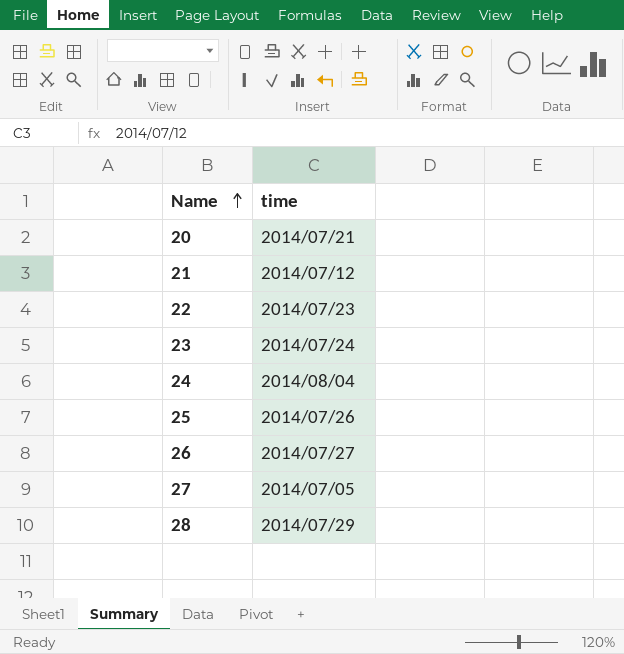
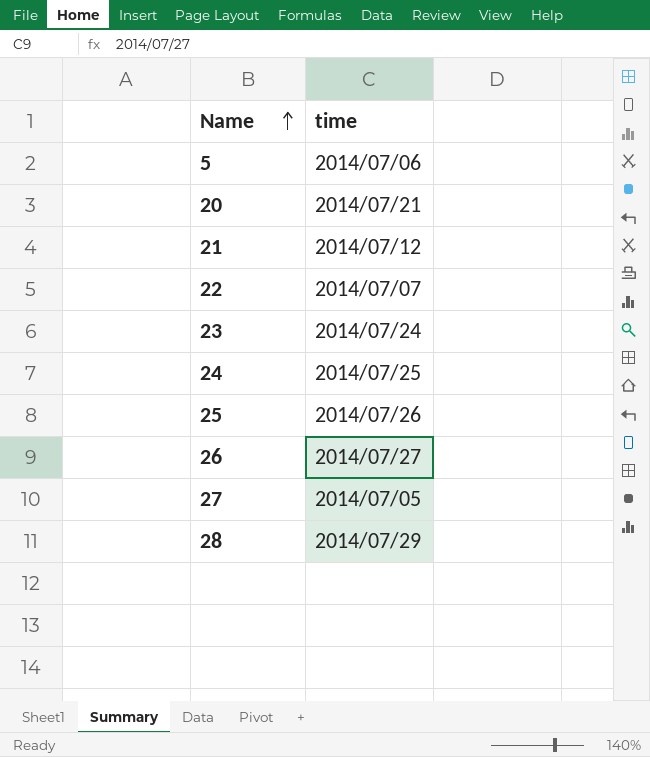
row 5: none -> 2014/07/06
22 | time: 2014/07/23 -> 2014/07/07
24 | time: 2014/08/04 -> 2014/07/25

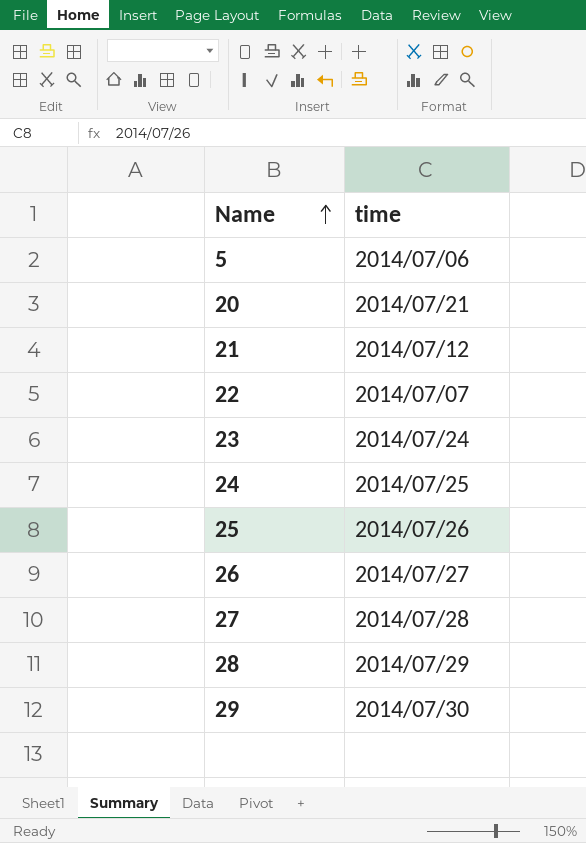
27 | time: 2014/07/05 -> 2014/07/28
row 29: none -> 2014/07/30

